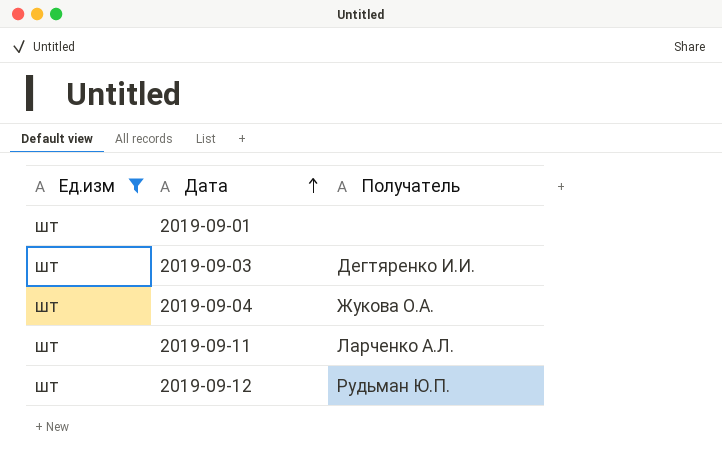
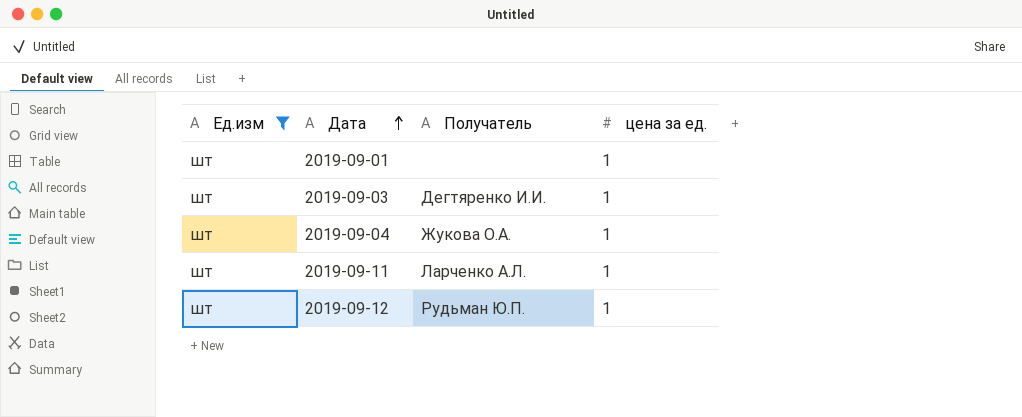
column цена за ед. | position: none -> 4

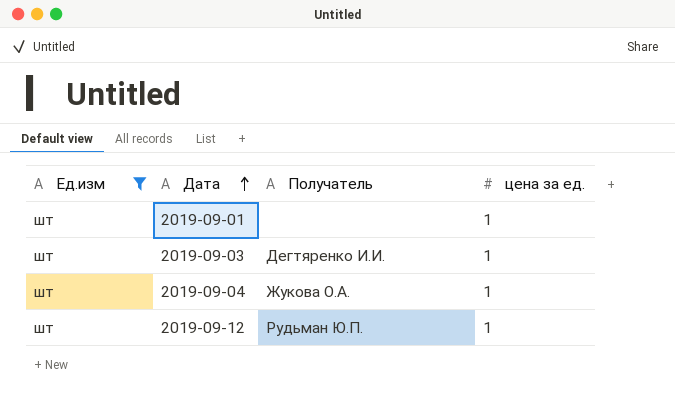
row 2019-09-11: шт | Ларченко А.Л. | 1 -> none

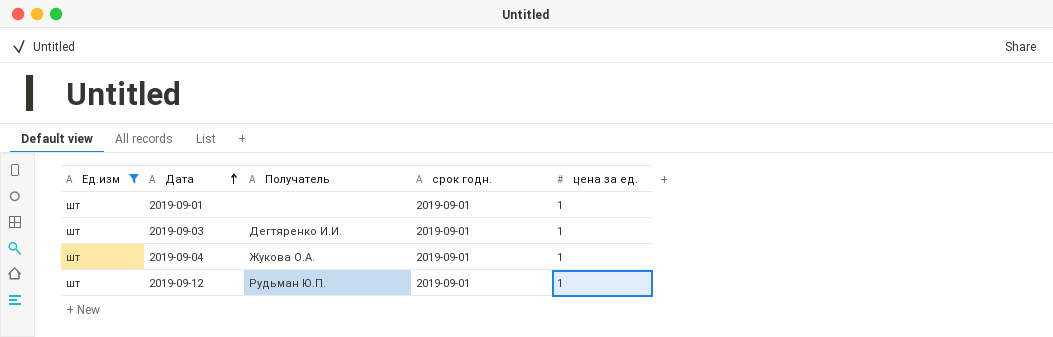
column срок годн. | position: none -> 4

